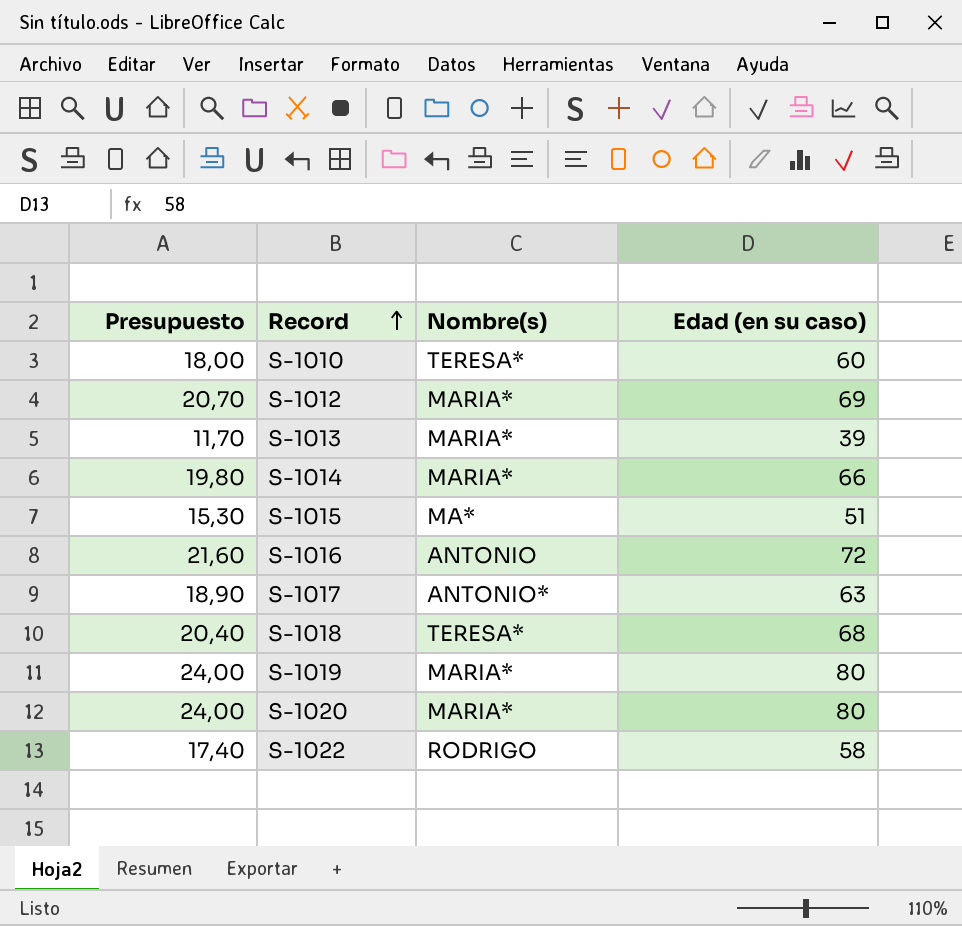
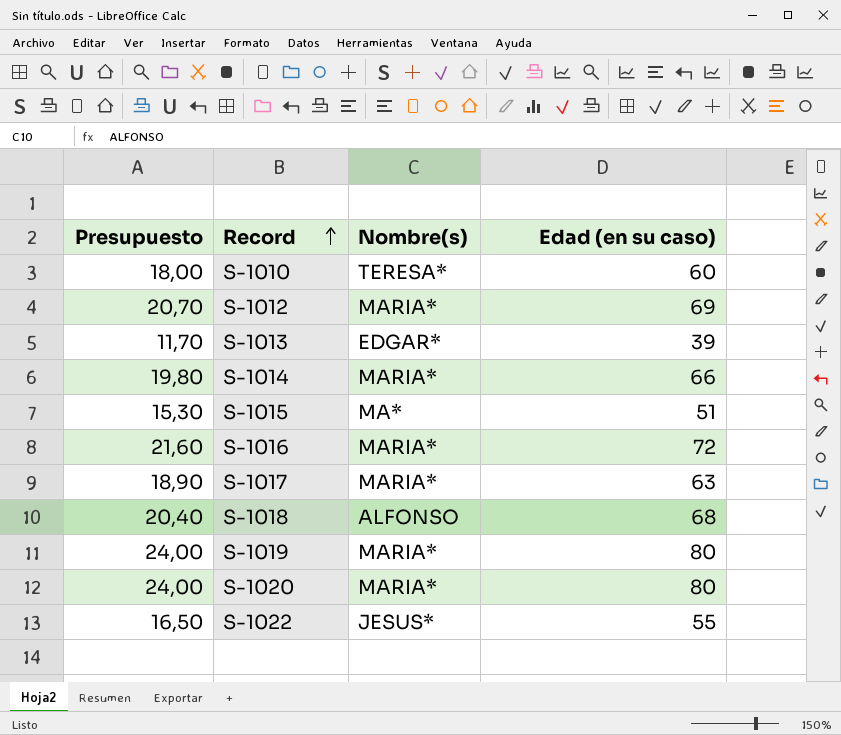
S-1013 | Nombre(s): MARIA* -> EDGAR*
S-1016 | Nombre(s): ANTONIO -> MARIA*
S-1017 | Nombre(s): ANTONIO* -> MARIA*
S-1018 | Nombre(s): TERESA* -> ALFONSO
S-1022 | Presupuesto: 17,40 -> 16,50
S-1022 | Nombre(s): RODRIGO -> JESUS*
S-1022 | Edad (en su caso): 58 -> 55

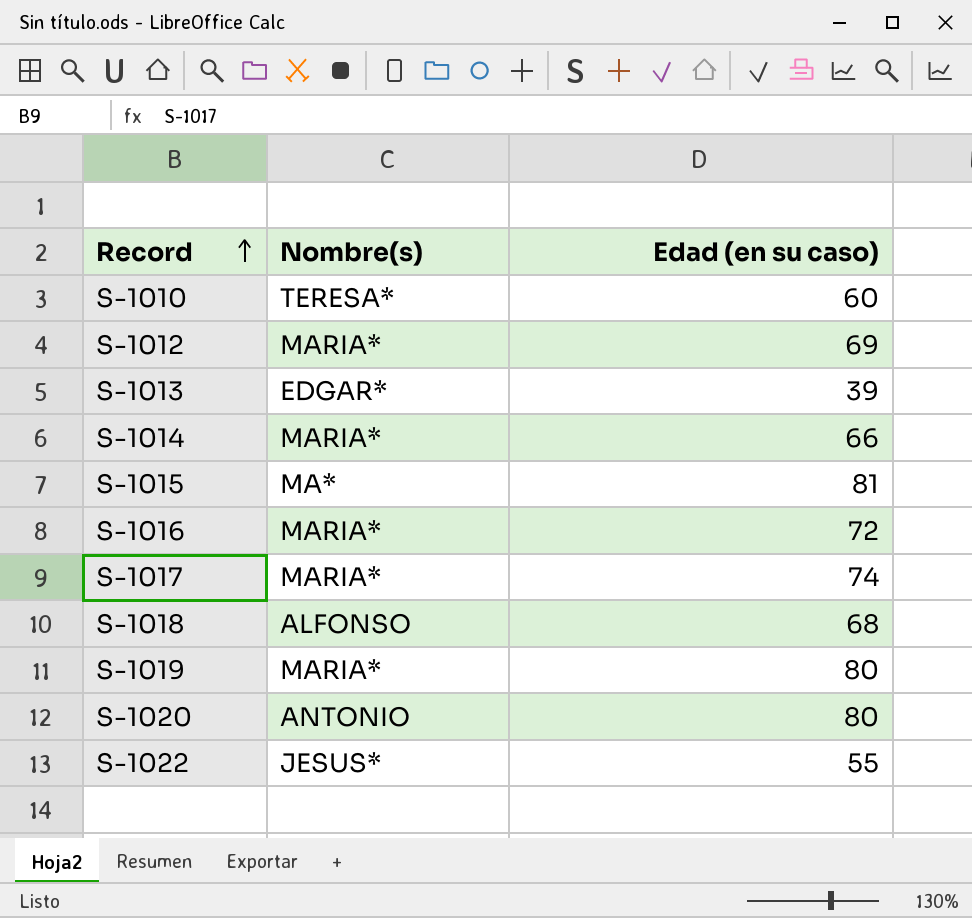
column Presupuesto | formula: [Edad (en su caso)] * 0,3 -> none
S-1015 | Edad (en su caso): 51 -> 81
S-1017 | Edad (en su caso): 63 -> 74
S-1020 | Nombre(s): MARIA* -> ANTONIO

